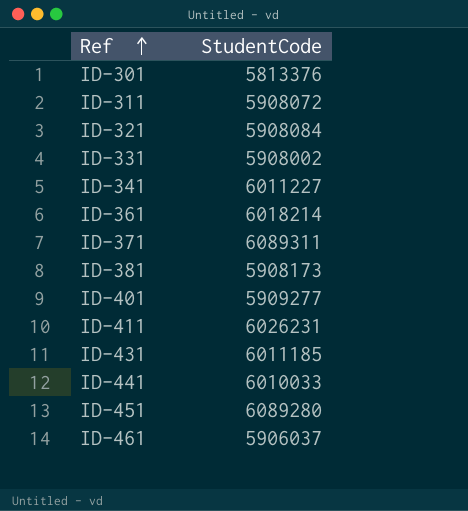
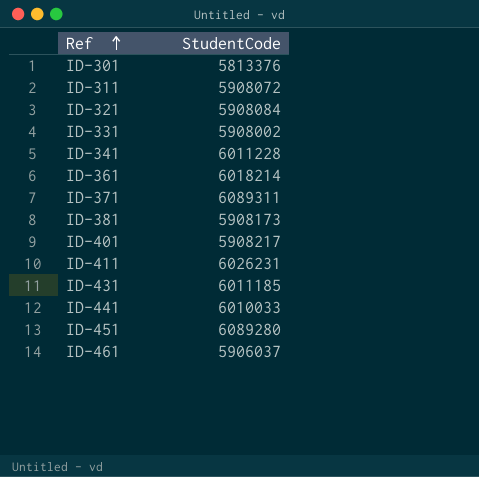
ID-341 | StudentCode: 6011227 -> 6011228
ID-401 | StudentCode: 5909277 -> 5908217

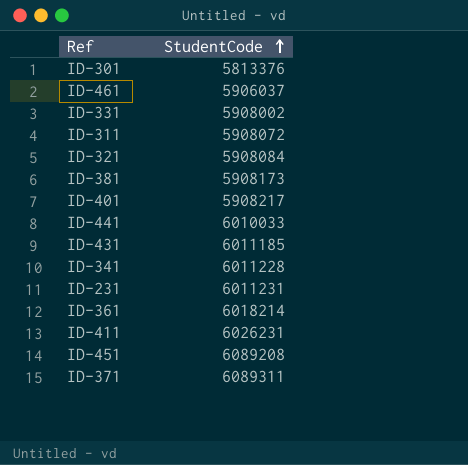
row order: Ref ascending -> StudentCode ascending
row ID-231: none -> 6011231
ID-451 | StudentCode: 6089280 -> 6089208

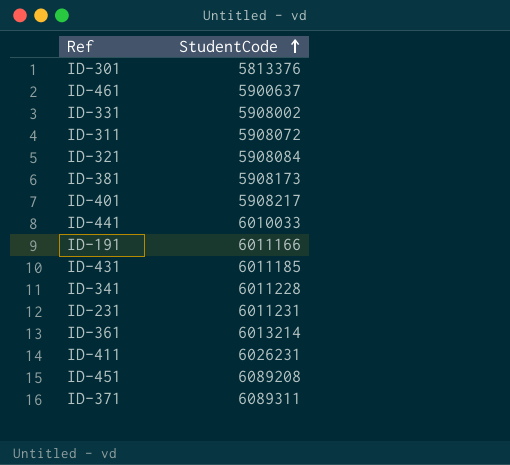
ID-461 | StudentCode: 5906037 -> 5900637
row ID-191: none -> 6011166
ID-361 | StudentCode: 6018214 -> 6013214

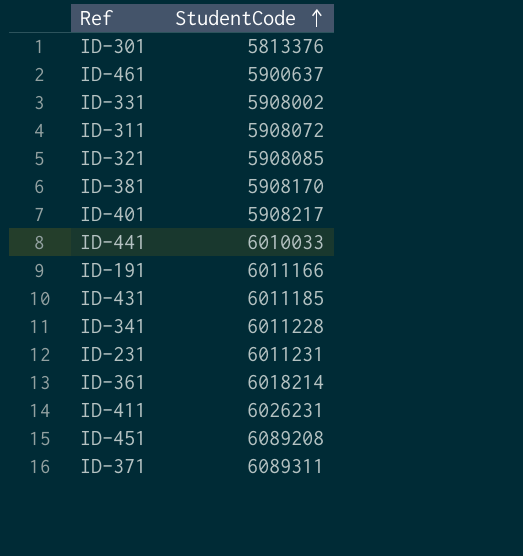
ID-321 | StudentCode: 5908084 -> 5908085
ID-381 | StudentCode: 5908173 -> 5908170
ID-361 | StudentCode: 6013214 -> 6018214

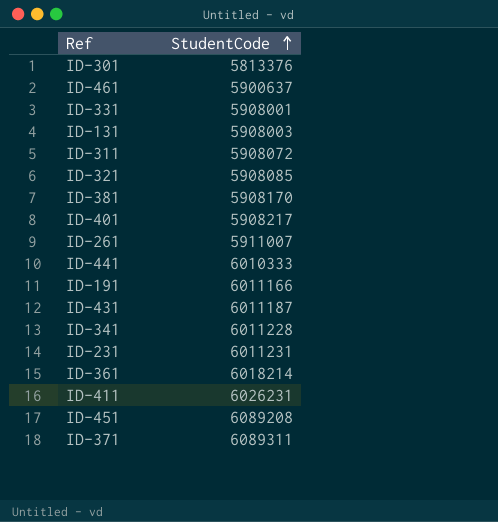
ID-331 | StudentCode: 5908002 -> 5908001
row ID-131: none -> 5908003
row ID-261: none -> 5911007
ID-441 | StudentCode: 6010033 -> 6010333
ID-431 | StudentCode: 6011185 -> 6011187

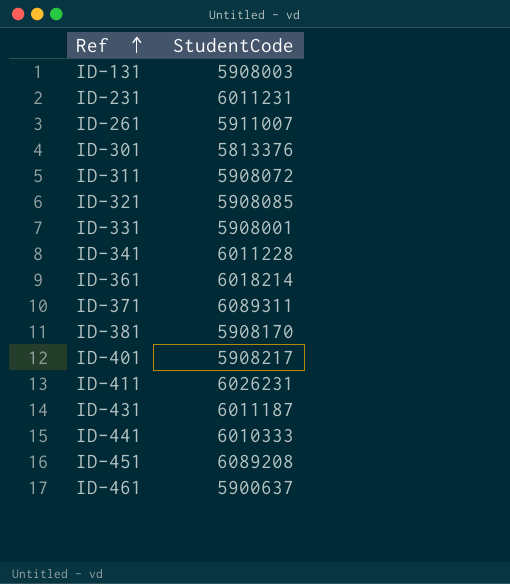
row order: StudentCode ascending -> Ref ascending
row ID-191: 6011166 -> none

